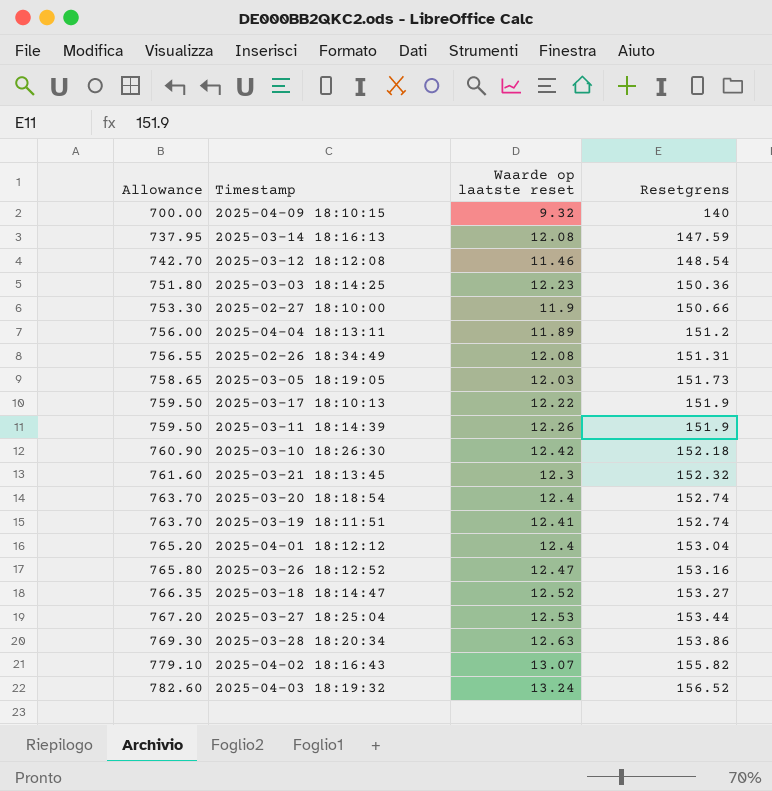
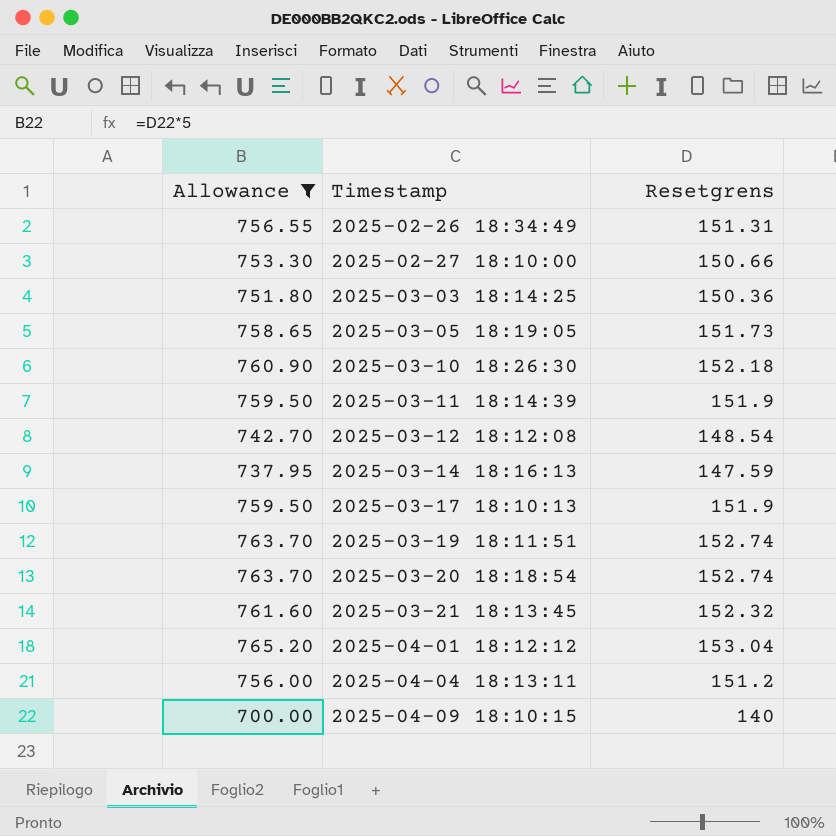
filter: none -> Allowance <= 765.20
row order: Allowance ascending -> Timestamp ascending
column Waarde op laatste reset | position: 3 -> none

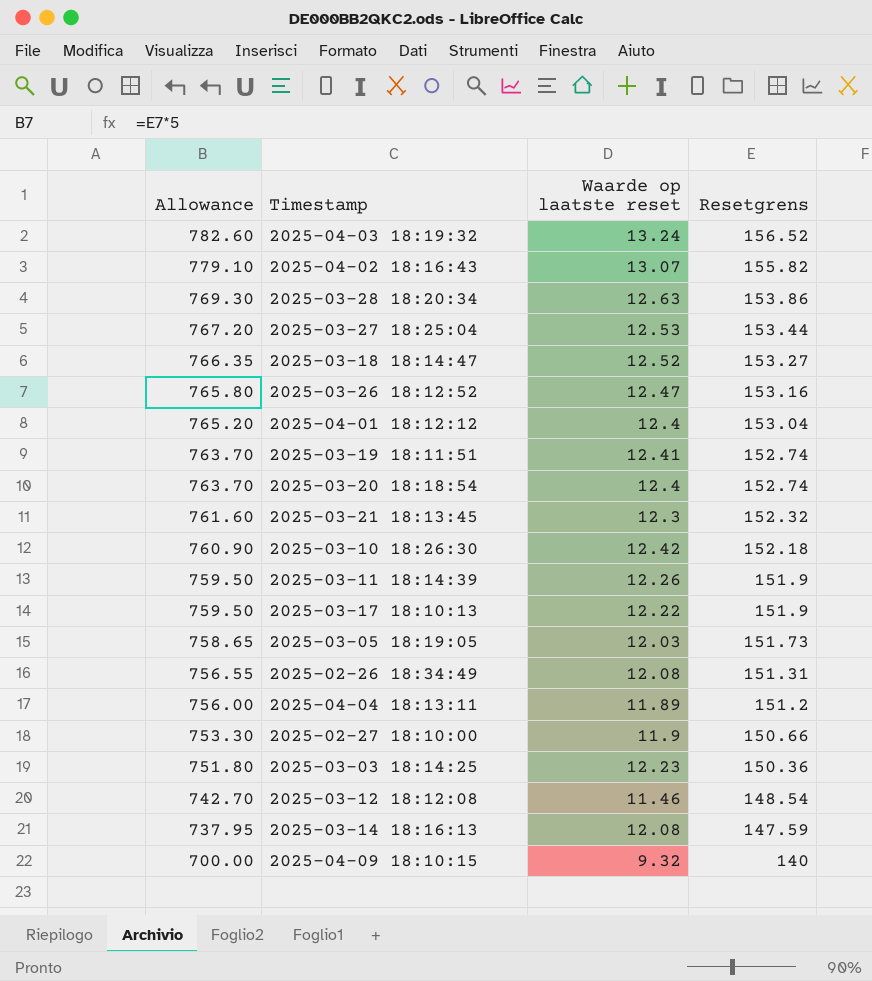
filter: Allowance <= 765.20 -> none
row order: Timestamp ascending -> Allowance descending
column Waarde op laatste reset | position: none -> 3

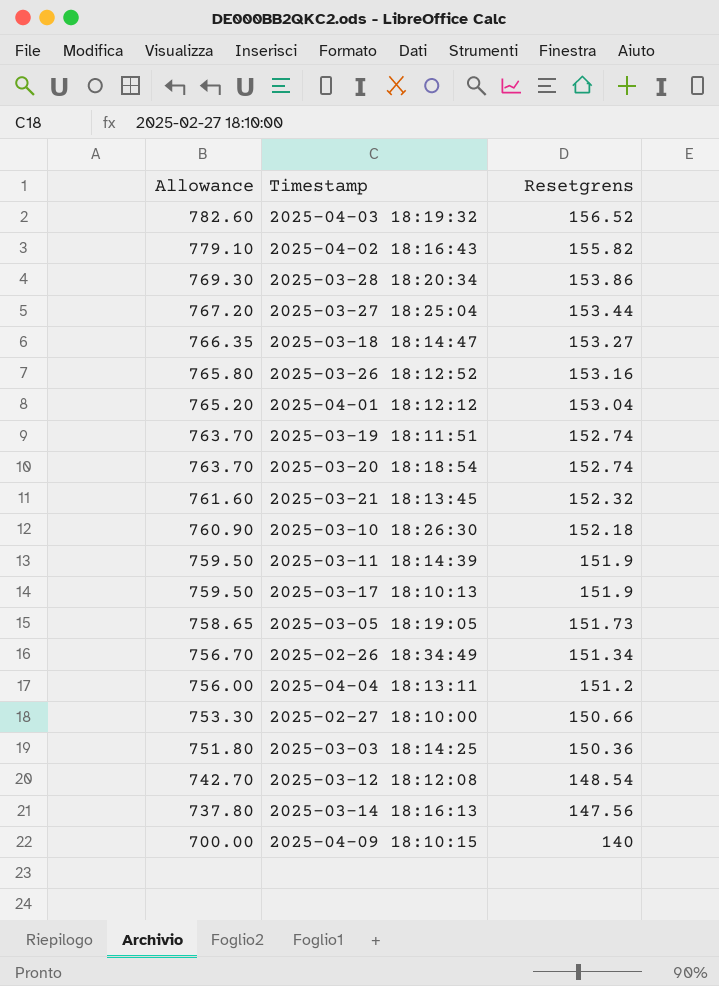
column Waarde op laatste reset | position: 3 -> none
2025-02-26 18:34:49 | Allowance: 756.55 -> 756.70
2025-02-26 18:34:49 | Resetgrens: 151.31 -> 151.34
2025-03-14 18:16:13 | Allowance: 737.95 -> 737.80
2025-03-14 18:16:13 | Resetgrens: 147.59 -> 147.56

